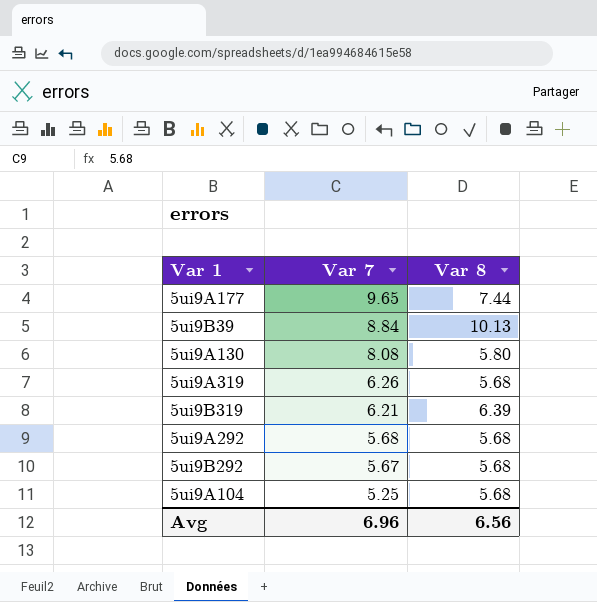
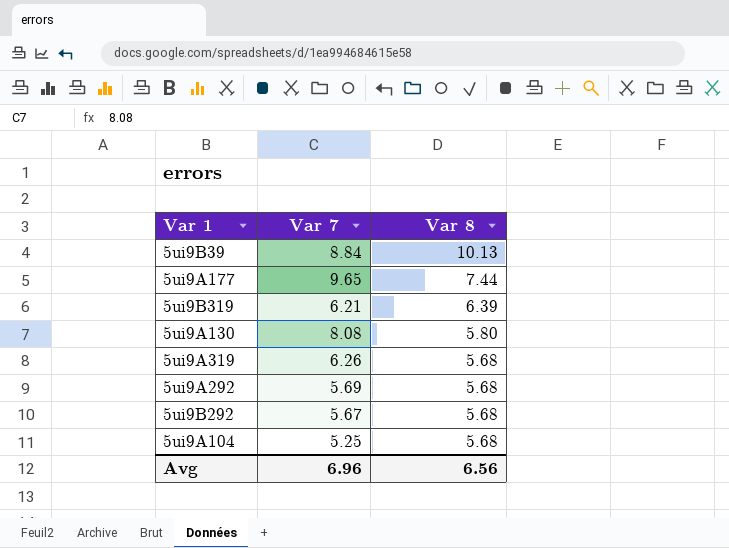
row order: Var 7 descending -> Var 8 descending
5ui9A292 | Var 7: 5.68 -> 5.69

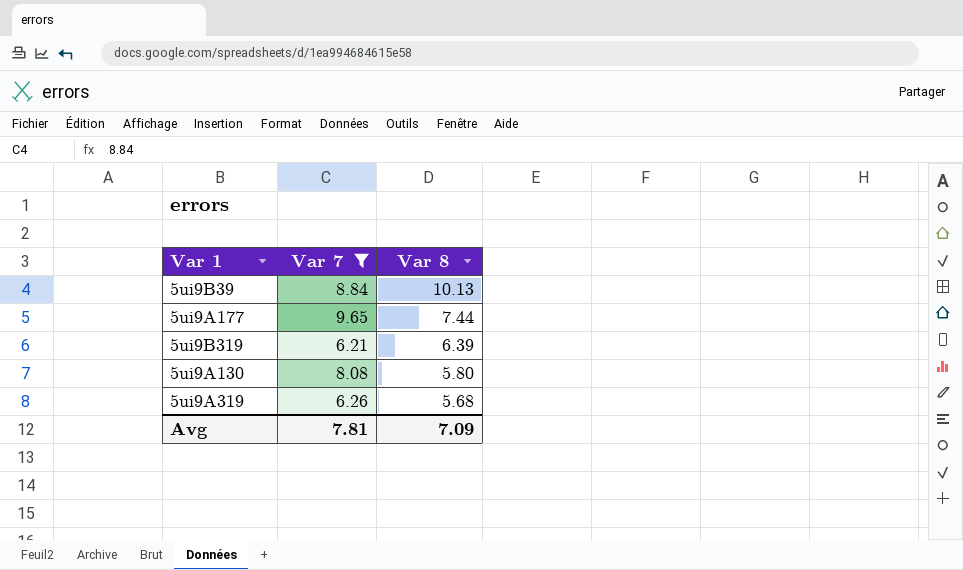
filter: none -> Var 7 >= 6.21
Avg | Var 7: 6.96 -> 7.81
Avg | Var 8: 6.56 -> 7.09

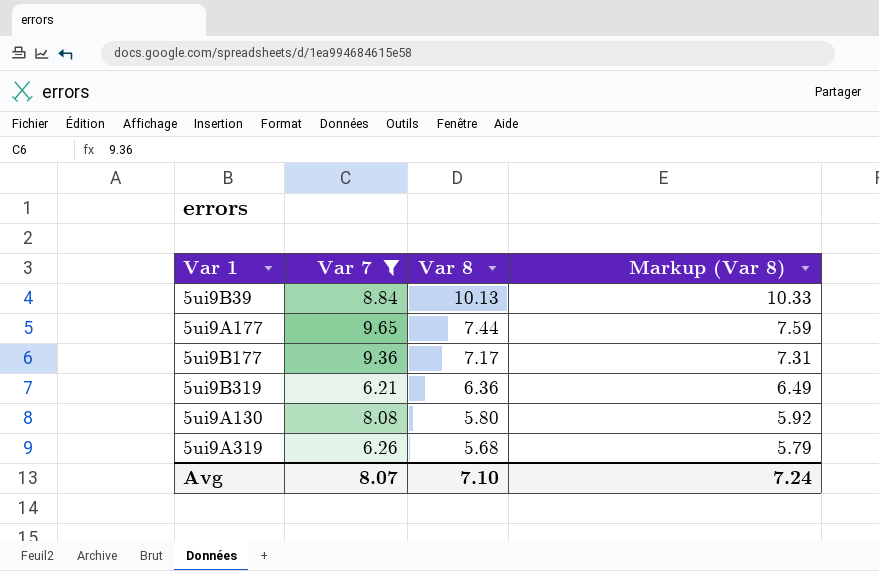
column Markup (Var 8) | formula: none -> [Var 8] * 1.02
row 5ui9B177: none -> 9.36 | 7.17 | 7.31
5ui9B319 | Var 8: 6.39 -> 6.36
Avg | Var 7: 7.81 -> 8.07
Avg | Var 8: 7.09 -> 7.10

